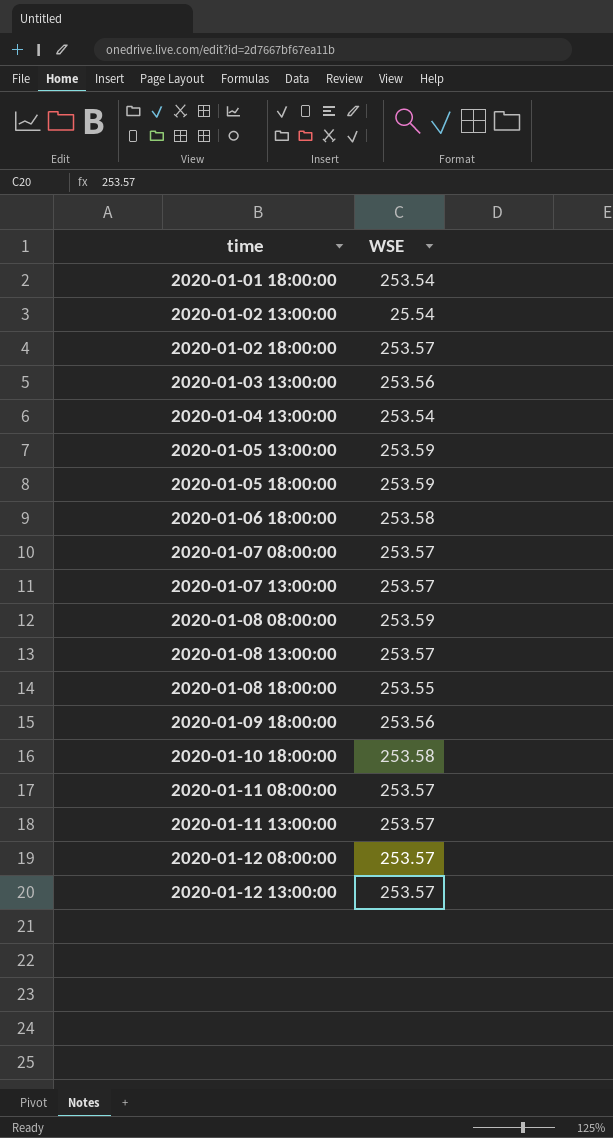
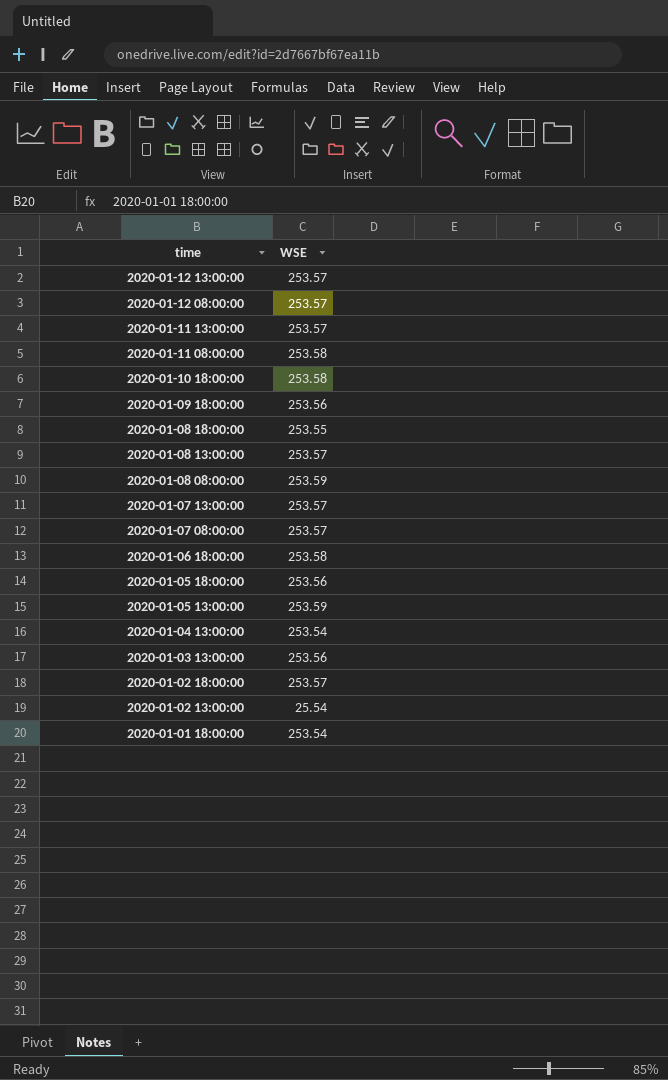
row order: time ascending -> time descending
2020-01-11 08:00:00 | WSE: 253.57 -> 253.58
2020-01-05 18:00:00 | WSE: 253.59 -> 253.56

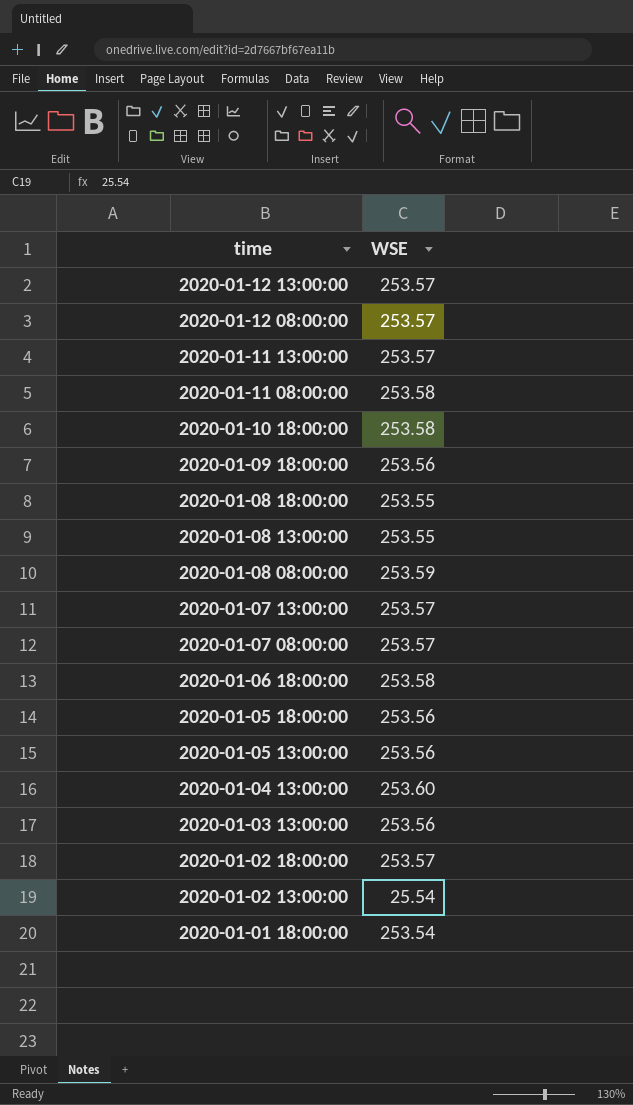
2020-01-08 13:00:00 | WSE: 253.57 -> 253.55
2020-01-05 13:00:00 | WSE: 253.59 -> 253.56
2020-01-04 13:00:00 | WSE: 253.54 -> 253.60

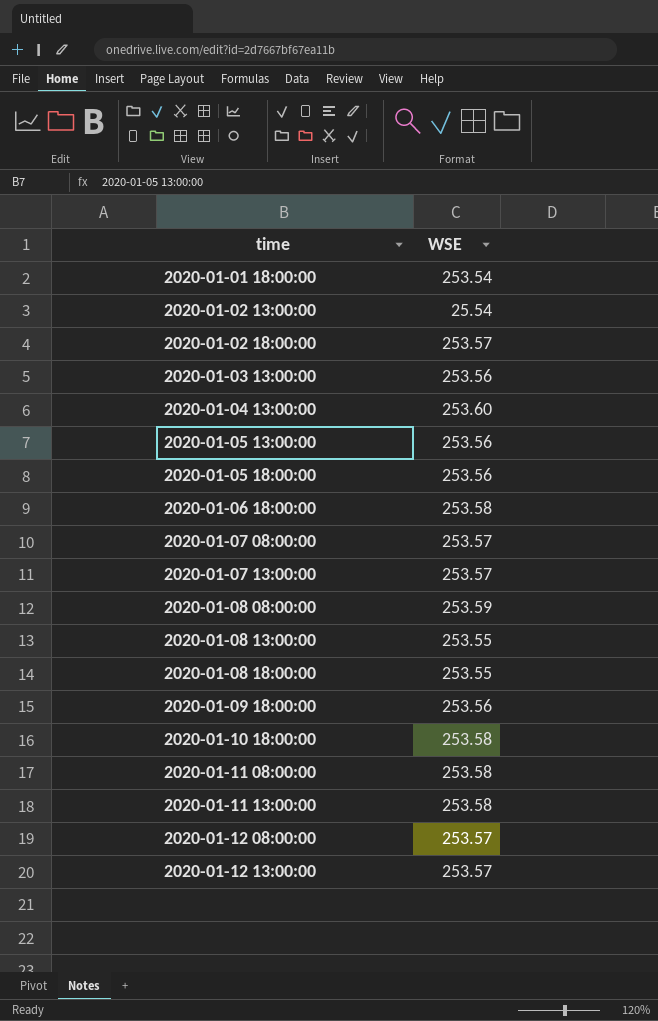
row order: time descending -> time ascending
2020-01-11 13:00:00 | WSE: 253.57 -> 253.58

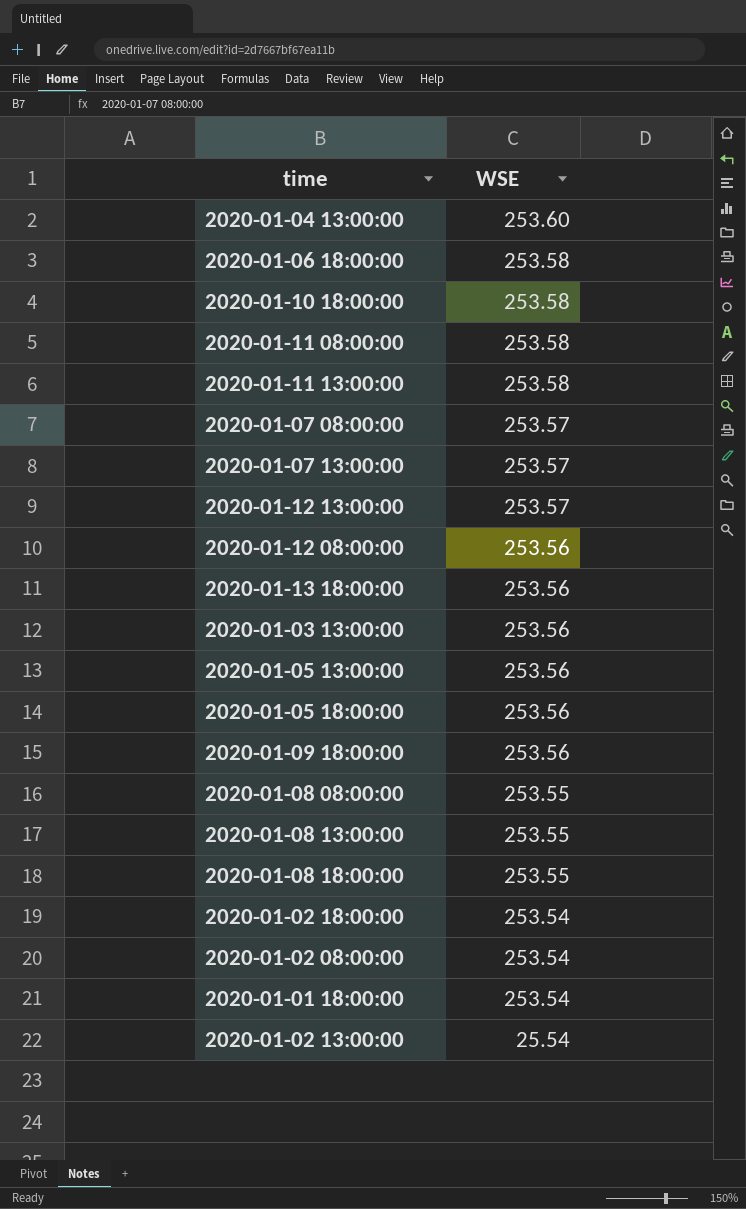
row order: time ascending -> WSE descending
2020-01-12 08:00:00 | WSE: 253.57 -> 253.56
row 2020-01-13 18:00:00: none -> 253.56
2020-01-08 08:00:00 | WSE: 253.59 -> 253.55
2020-01-02 18:00:00 | WSE: 253.57 -> 253.54
row 2020-01-02 08:00:00: none -> 253.54

